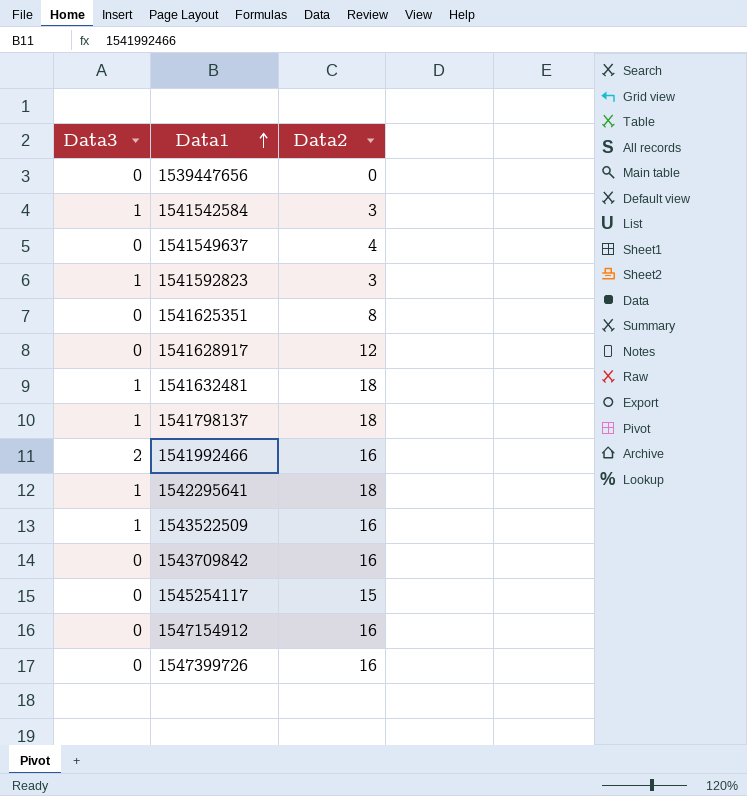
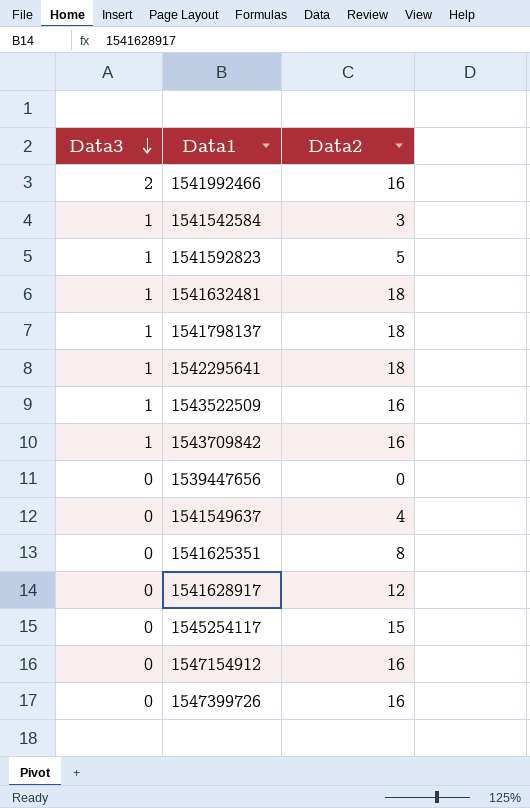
row order: Data1 ascending -> Data3 descending
1541592823 | Data2: 3 -> 5
1543709842 | Data3: 0 -> 1

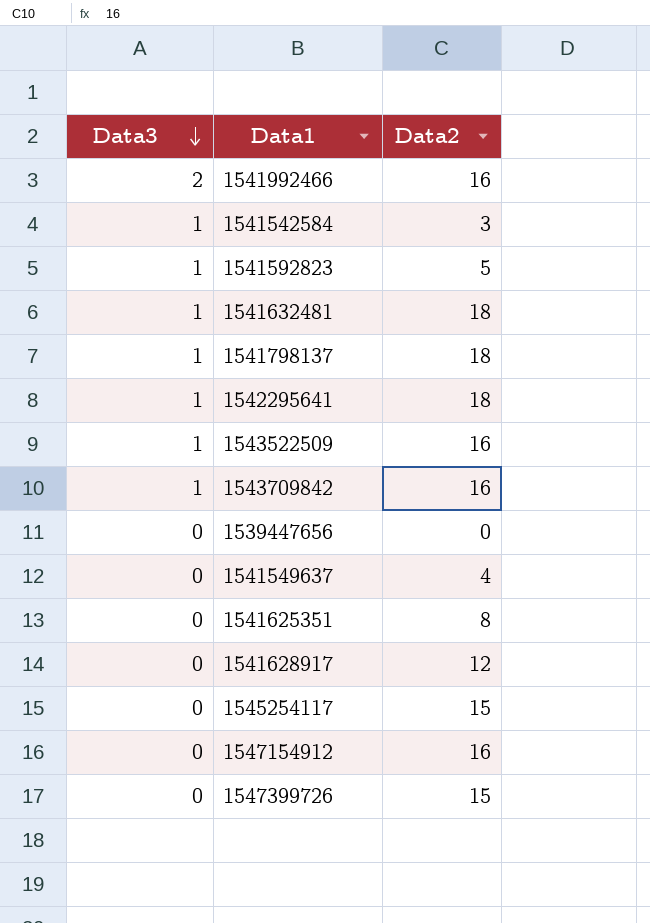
1547399726 | Data2: 16 -> 15

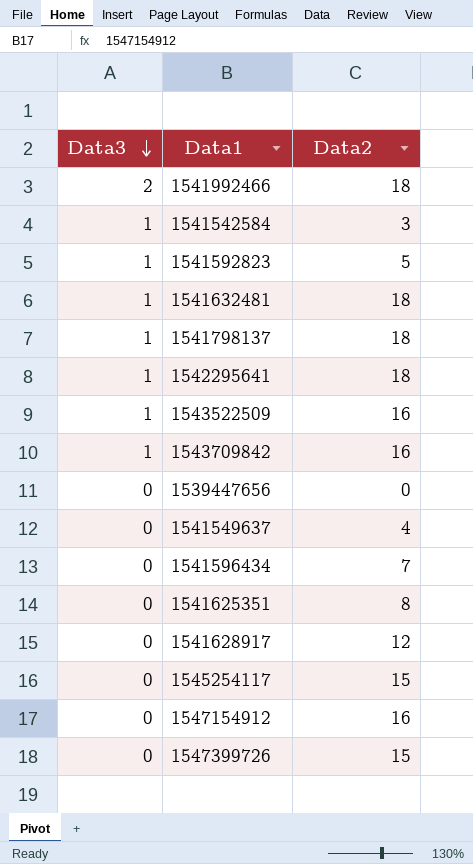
1541992466 | Data2: 16 -> 18
row 1541596434: none -> 0 | 7

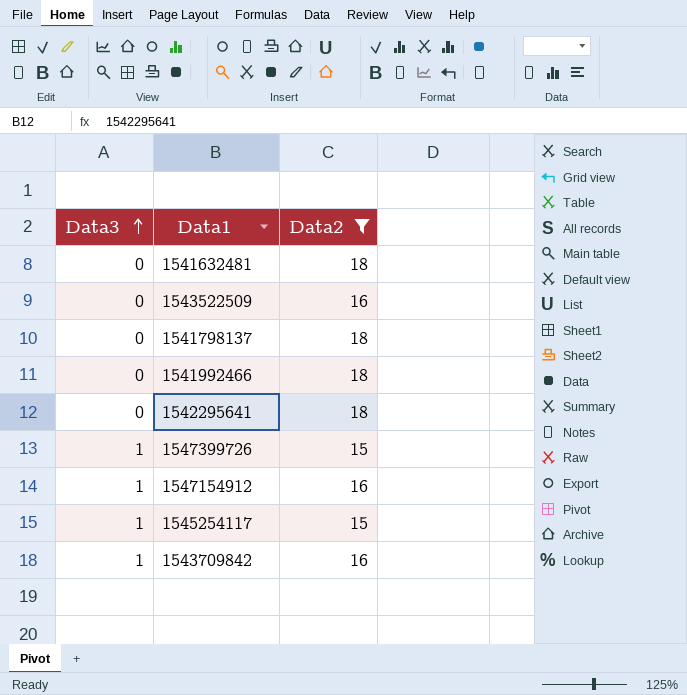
filter: none -> Data2 >= 15
row order: Data3 descending -> Data3 ascending
1541632481 | Data3: 1 -> 0
1543522509 | Data3: 1 -> 0
1541798137 | Data3: 1 -> 0
1541992466 | Data3: 2 -> 0
1542295641 | Data3: 1 -> 0
1547399726 | Data3: 0 -> 1
1547154912 | Data3: 0 -> 1
1545254117 | Data3: 0 -> 1

